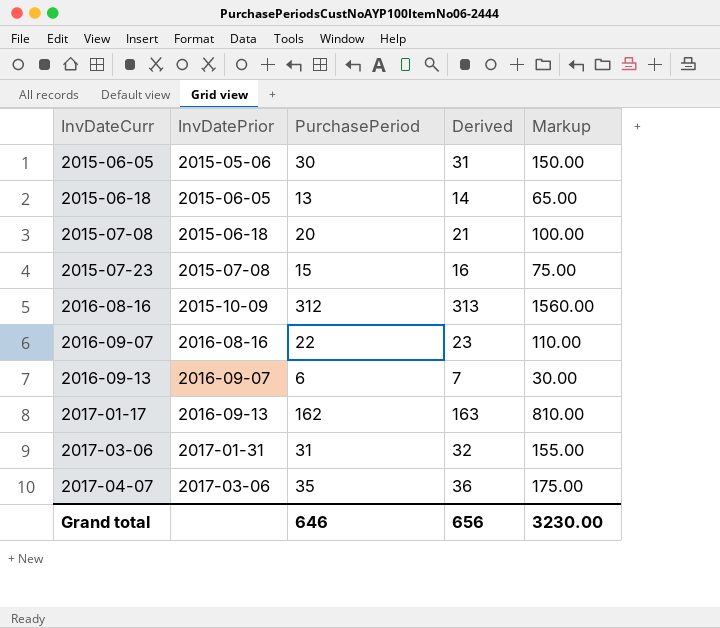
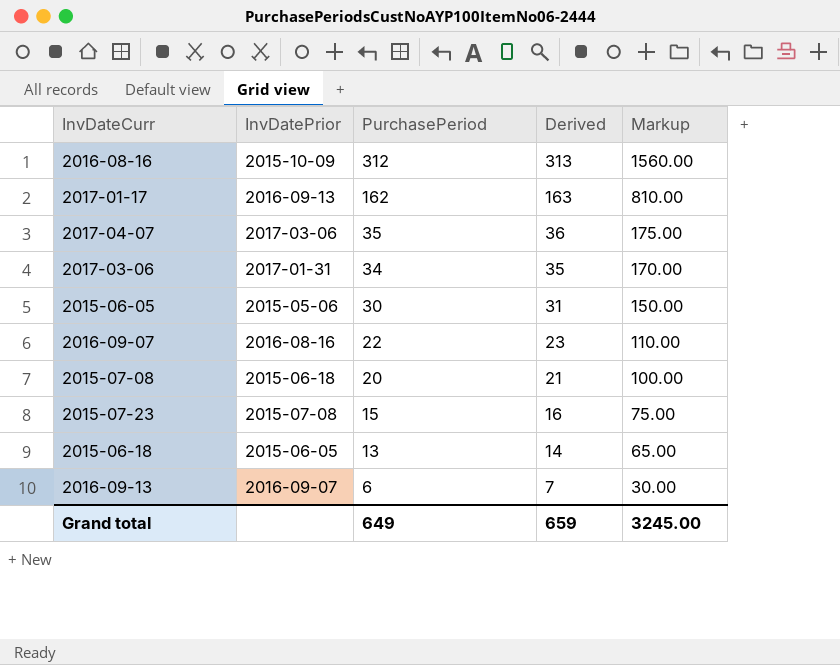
row order: InvDateCurr ascending -> PurchasePeriod descending
2017-03-06 | PurchasePeriod: 31 -> 34
2017-03-06 | Derived: 32 -> 35
2017-03-06 | Markup: 155.00 -> 170.00
Grand total | PurchasePeriod: 646 -> 649
Grand total | Derived: 656 -> 659
Grand total | Markup: 3230.00 -> 3245.00

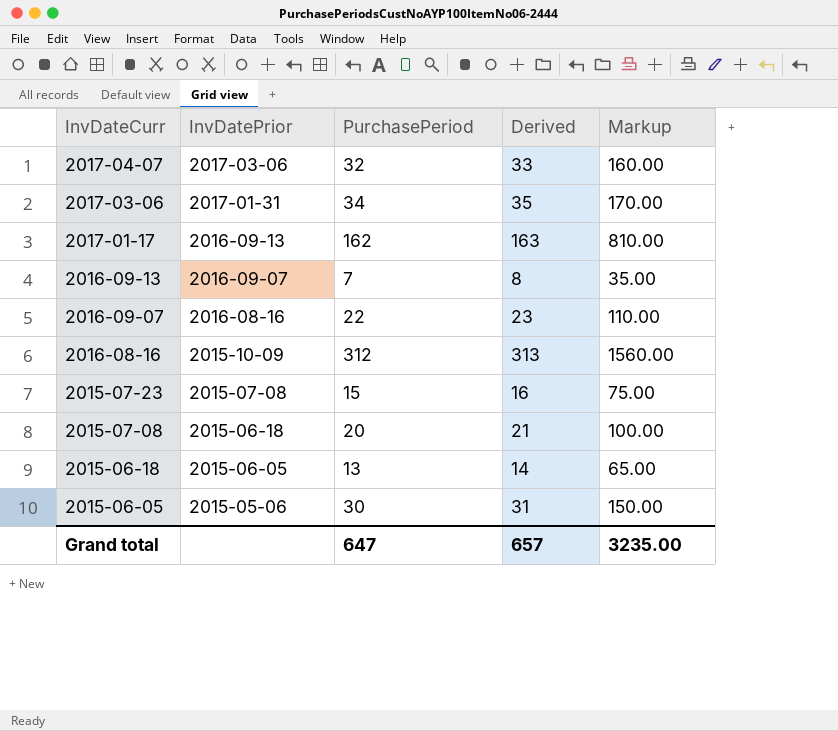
row order: PurchasePeriod descending -> InvDateCurr descending
2017-04-07 | PurchasePeriod: 35 -> 32
2017-04-07 | Derived: 36 -> 33
2017-04-07 | Markup: 175.00 -> 160.00
2016-09-13 | PurchasePeriod: 6 -> 7
2016-09-13 | Derived: 7 -> 8
2016-09-13 | Markup: 30.00 -> 35.00
Grand total | PurchasePeriod: 649 -> 647
Grand total | Derived: 659 -> 657
Grand total | Markup: 3245.00 -> 3235.00

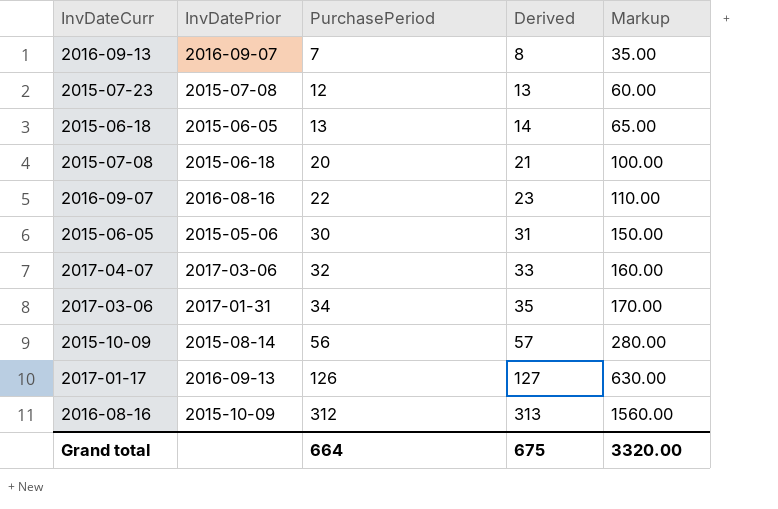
row order: InvDateCurr descending -> PurchasePeriod ascending
2015-07-23 | PurchasePeriod: 15 -> 12
2015-07-23 | Derived: 16 -> 13
2015-07-23 | Markup: 75.00 -> 60.00
row 2015-10-09: none -> 2015-08-14 | 56 | 57 | 280.00
2017-01-17 | PurchasePeriod: 162 -> 126
2017-01-17 | Derived: 163 -> 127
2017-01-17 | Markup: 810.00 -> 630.00
Grand total | PurchasePeriod: 647 -> 664
Grand total | Derived: 657 -> 675
Grand total | Markup: 3235.00 -> 3320.00

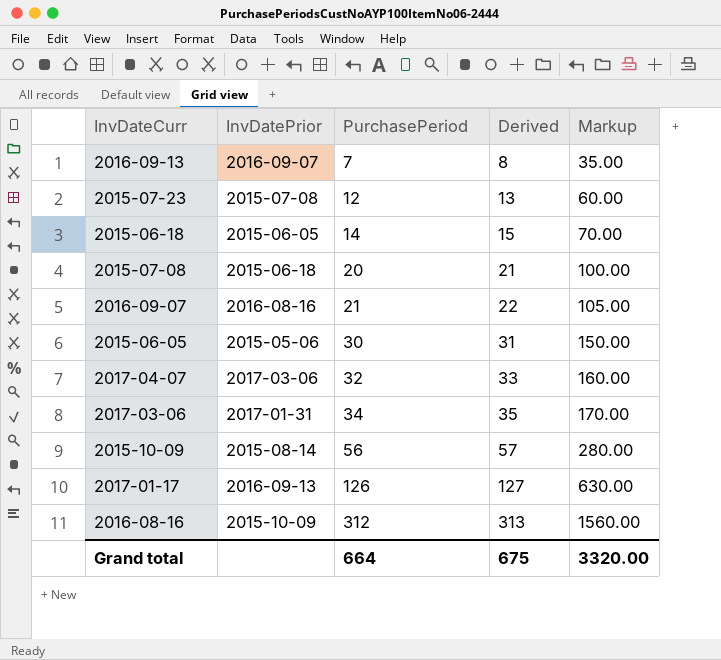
2015-06-18 | PurchasePeriod: 13 -> 14
2015-06-18 | Derived: 14 -> 15
2015-06-18 | Markup: 65.00 -> 70.00
2016-09-07 | PurchasePeriod: 22 -> 21
2016-09-07 | Derived: 23 -> 22
2016-09-07 | Markup: 110.00 -> 105.00

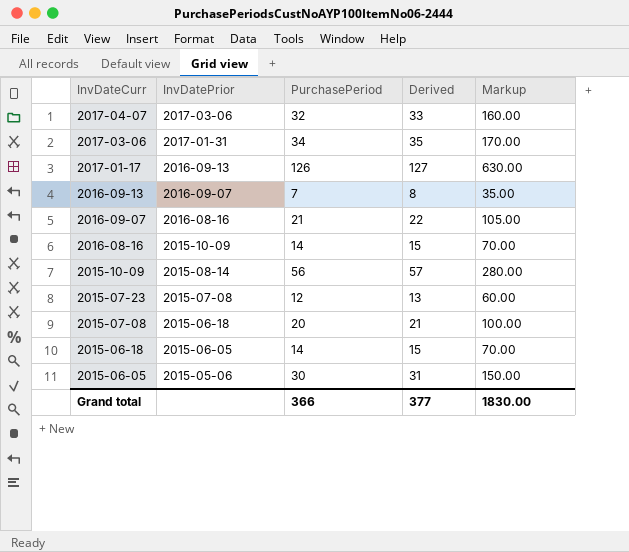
row order: PurchasePeriod ascending -> InvDateCurr descending
2016-08-16 | PurchasePeriod: 312 -> 14
2016-08-16 | Derived: 313 -> 15
2016-08-16 | Markup: 1560.00 -> 70.00
Grand total | PurchasePeriod: 664 -> 366
Grand total | Derived: 675 -> 377
Grand total | Markup: 3320.00 -> 1830.00

